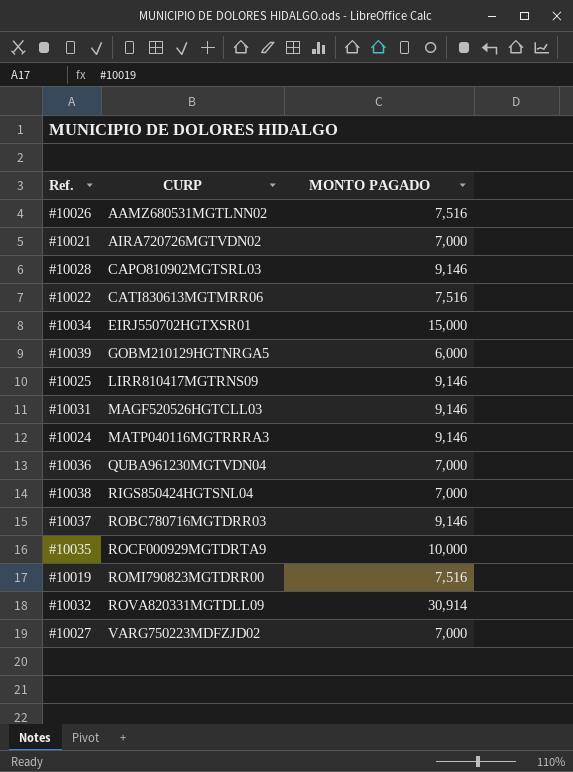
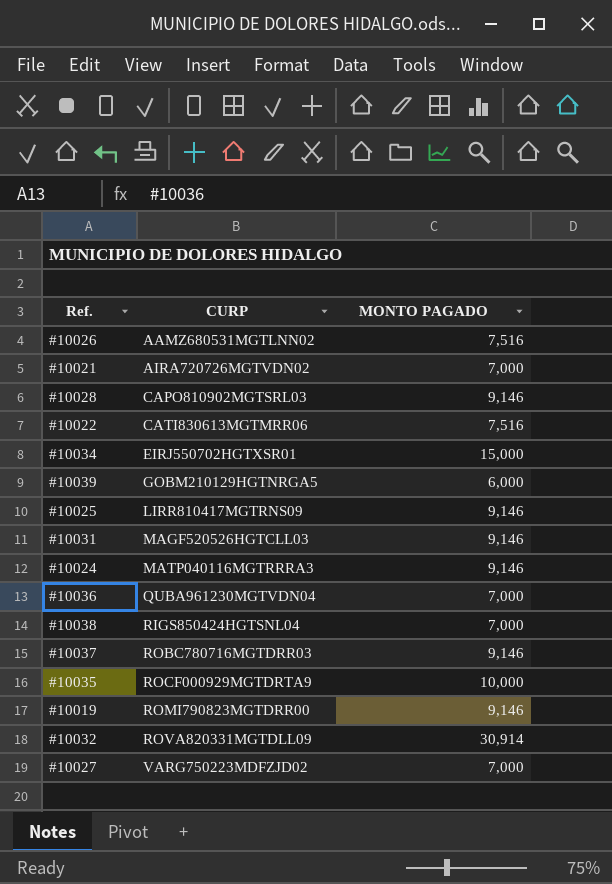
#10019 | MONTO PAGADO: 7,516 -> 9,146

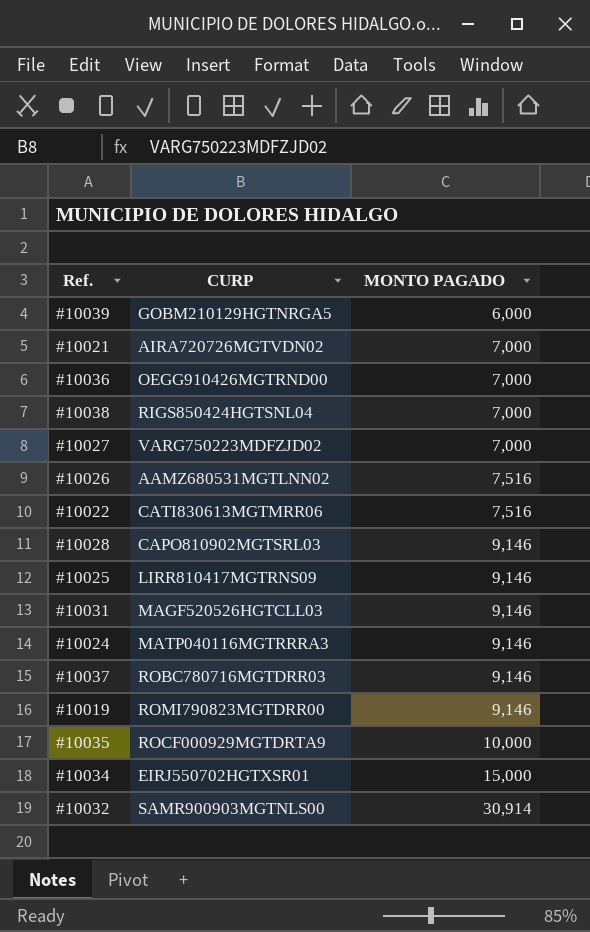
row order: CURP ascending -> MONTO PAGADO ascending
#10036 | CURP: QUBA961230MGTVDN04 -> OEGG910426MGTRND00
#10032 | CURP: ROVA820331MGTDLL09 -> SAMR900903MGTNLS00

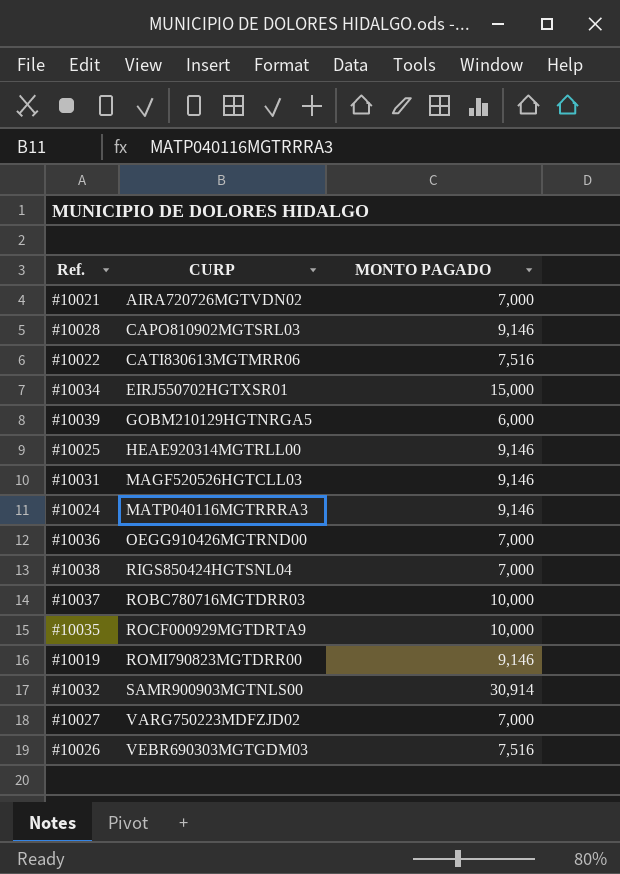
row order: MONTO PAGADO ascending -> CURP ascending
#10025 | CURP: LIRR810417MGTRNS09 -> HEAE920314MGTRLL00
#10037 | MONTO PAGADO: 9,146 -> 10,000
#10026 | CURP: AAMZ680531MGTLNN02 -> VEBR690303MGTGDM03

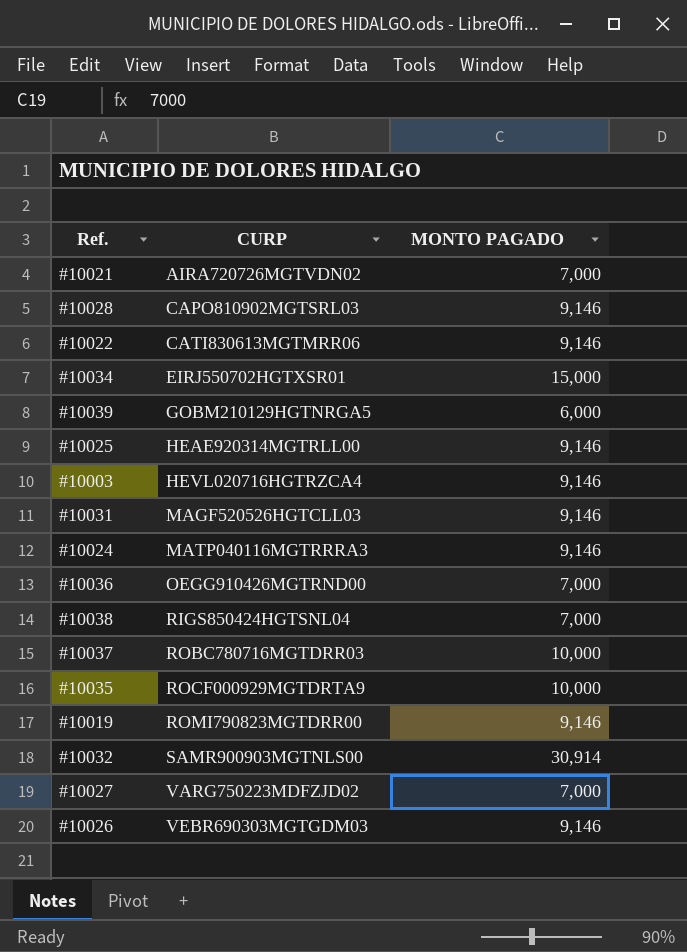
#10022 | MONTO PAGADO: 7,516 -> 9,146
row #10003: none -> HEVL020716HGTRZCA4 | 9,146
#10026 | MONTO PAGADO: 7,516 -> 9,146

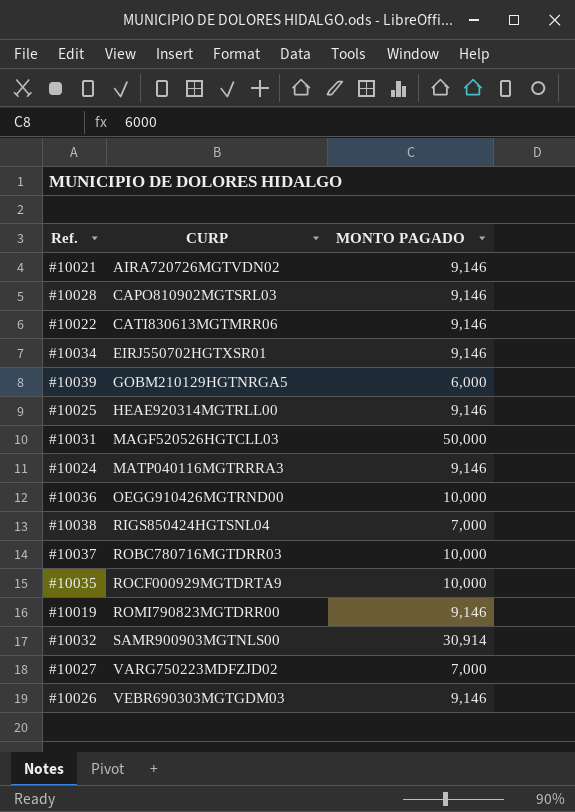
row #10003: HEVL020716HGTRZCA4 | 9,146 -> none
#10021 | MONTO PAGADO: 7,000 -> 9,146
#10034 | MONTO PAGADO: 15,000 -> 9,146
#10031 | MONTO PAGADO: 9,146 -> 50,000
#10036 | MONTO PAGADO: 7,000 -> 10,000

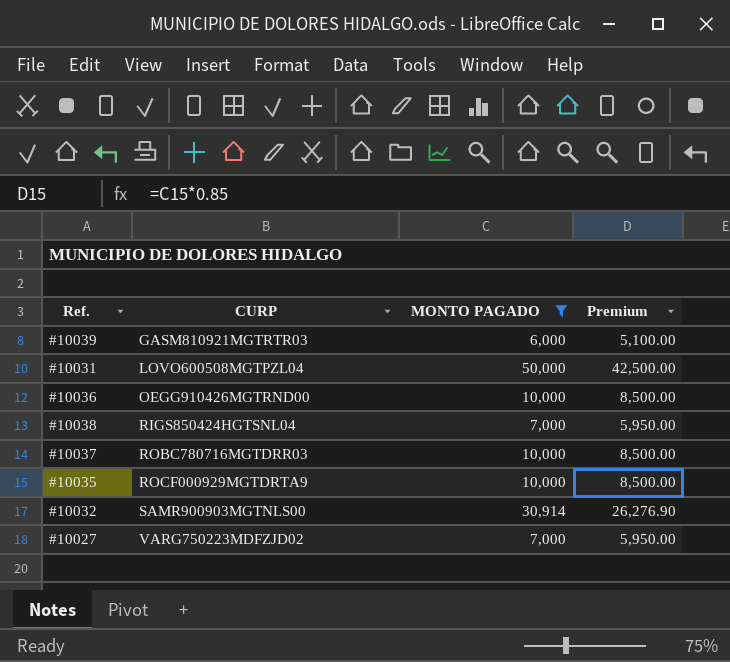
filter: none -> MONTO PAGADO != 9,146
column Premium | formula: none -> [MONTO PAGADO] * 0.85
#10039 | CURP: GOBM210129HGTNRGA5 -> GASM810921MGTRTR03
#10031 | CURP: MAGF520526HGTCLL03 -> LOVO600508MGTPZL04

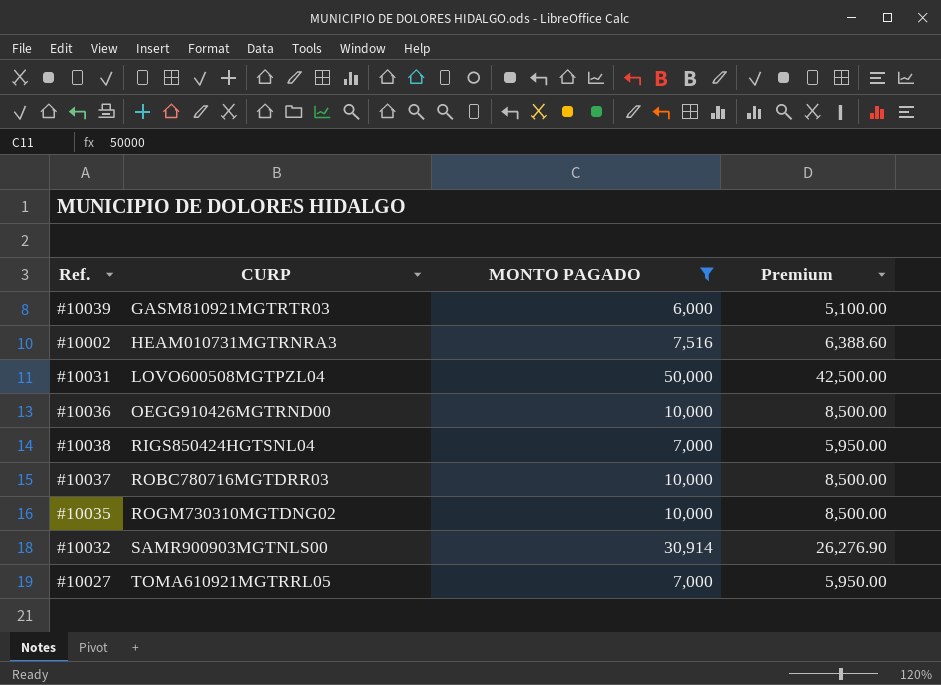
row #10002: none -> HEAM010731MGTRNRA3 | 7,516 | 6,388.60
#10035 | CURP: ROCF000929MGTDRTA9 -> ROGM730310MGTDNG02
#10027 | CURP: VARG750223MDFZJD02 -> TOMA610921MGTRRL05

